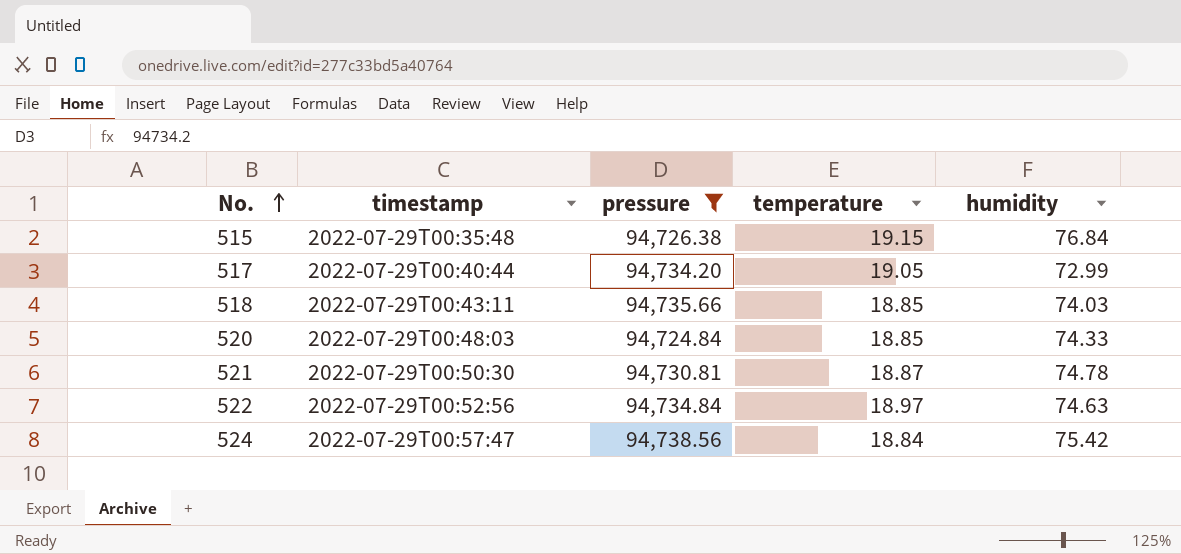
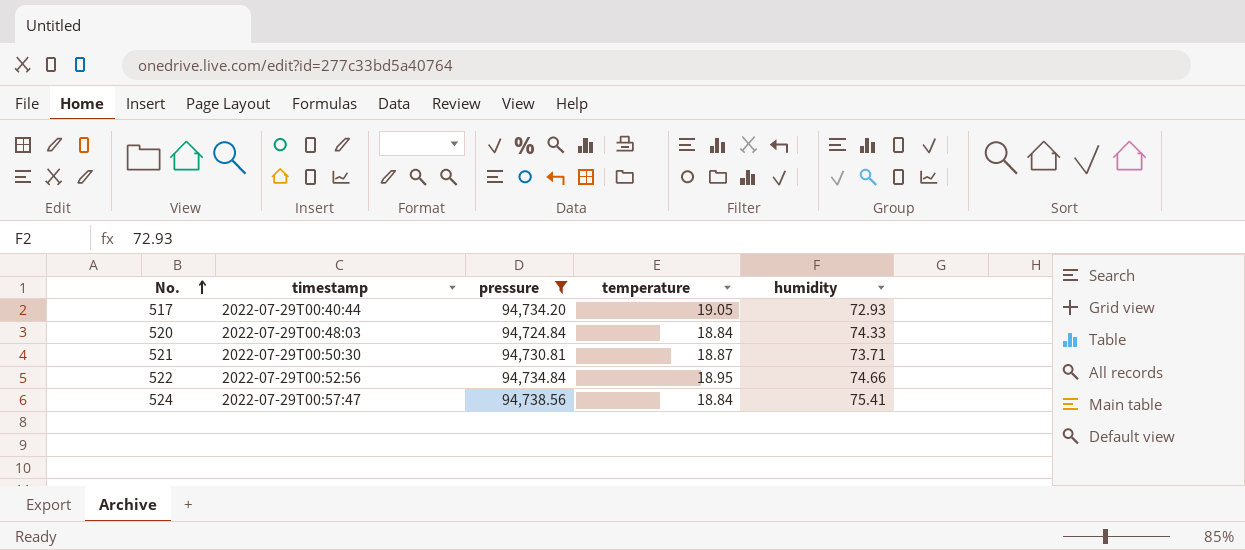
row 515: 2022-07-29T00:35:48 | 94,726.38 | 19.15 | 76.84 -> none
row 518: 2022-07-29T00:43:11 | 94,735.66 | 18.85 | 74.03 -> none
517 | humidity: 72.99 -> 72.93
520 | temperature: 18.85 -> 18.84
521 | humidity: 74.78 -> 73.71
522 | temperature: 18.97 -> 18.95
522 | humidity: 74.63 -> 74.66
524 | humidity: 75.42 -> 75.41

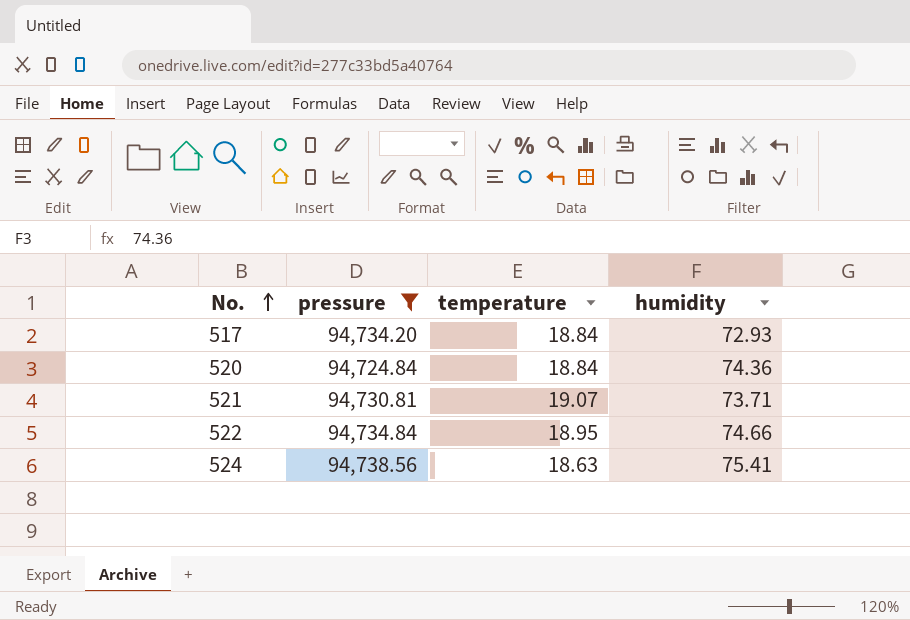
column timestamp | position: 2 -> none
517 | temperature: 19.05 -> 18.84
520 | humidity: 74.33 -> 74.36
521 | temperature: 18.87 -> 19.07
524 | temperature: 18.84 -> 18.63

